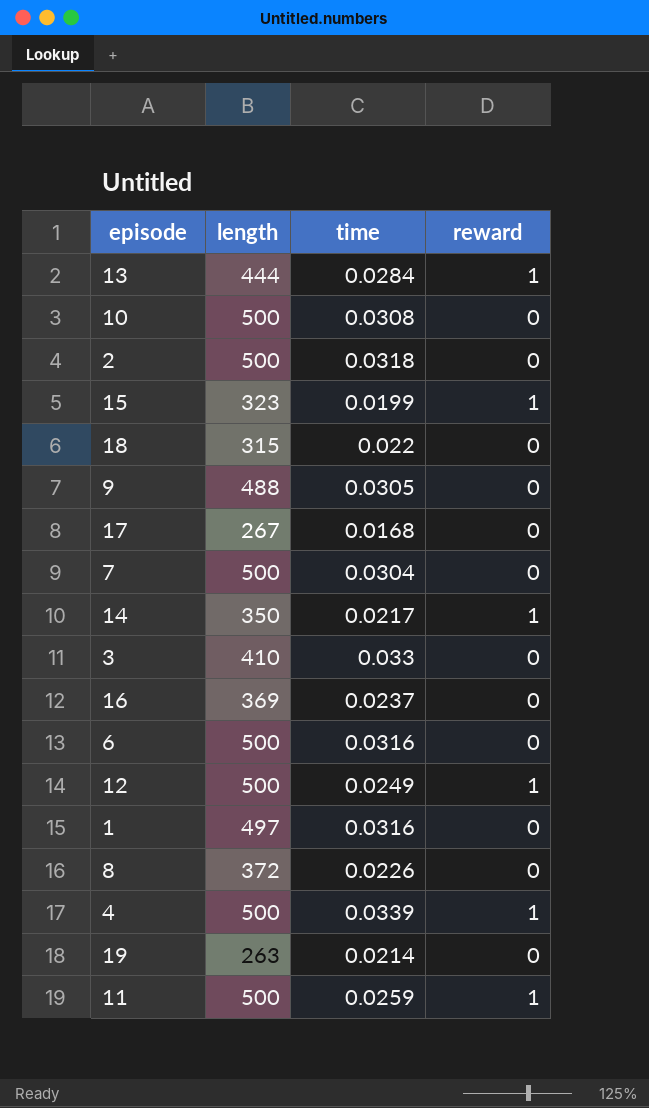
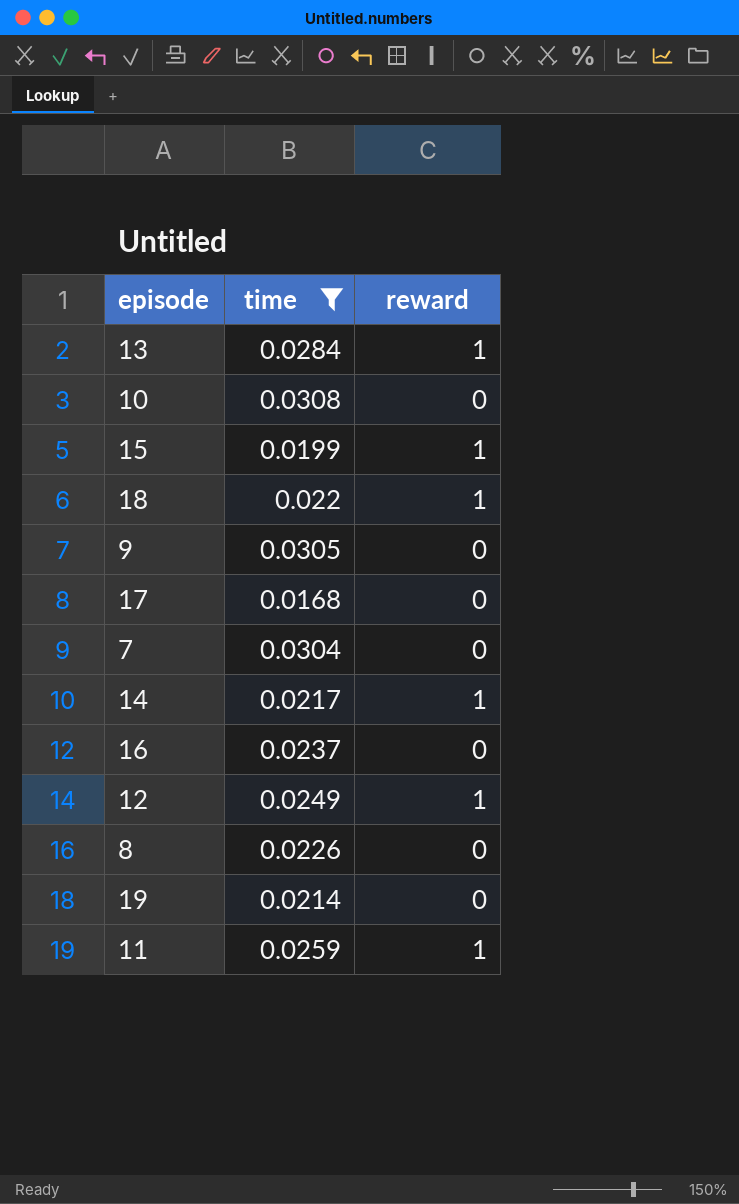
filter: none -> time <= 0.0308
column length | position: 2 -> none
18 | reward: 0 -> 1

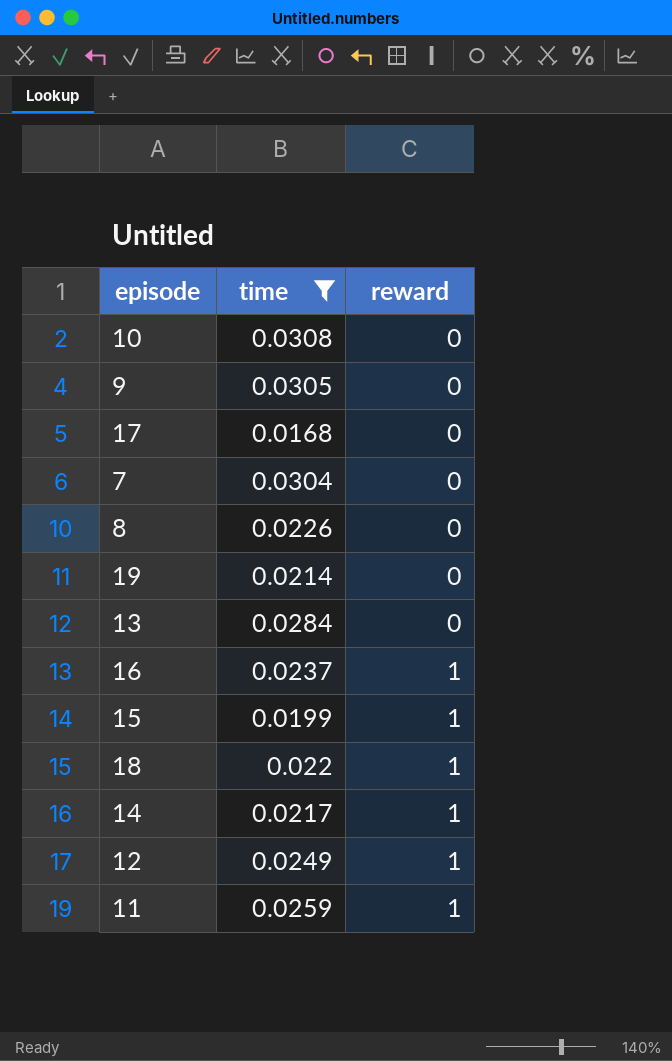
row order: none -> reward ascending
13 | reward: 1 -> 0
16 | reward: 0 -> 1

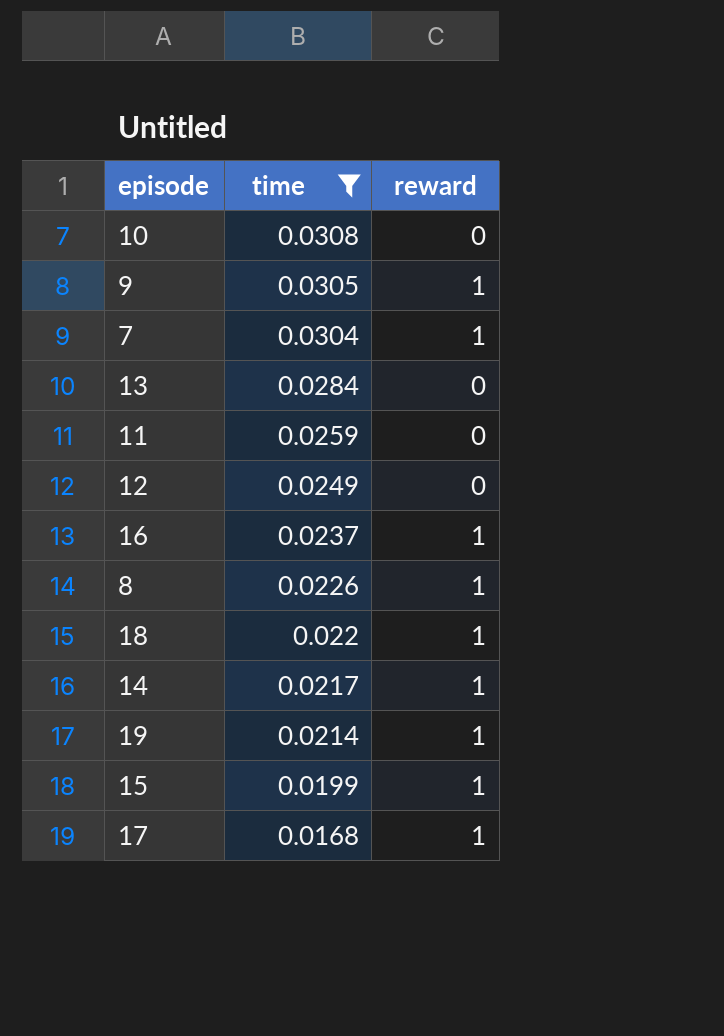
row order: reward ascending -> time descending
9 | reward: 0 -> 1
7 | reward: 0 -> 1
11 | reward: 1 -> 0
12 | reward: 1 -> 0
8 | reward: 0 -> 1
19 | reward: 0 -> 1
17 | reward: 0 -> 1

